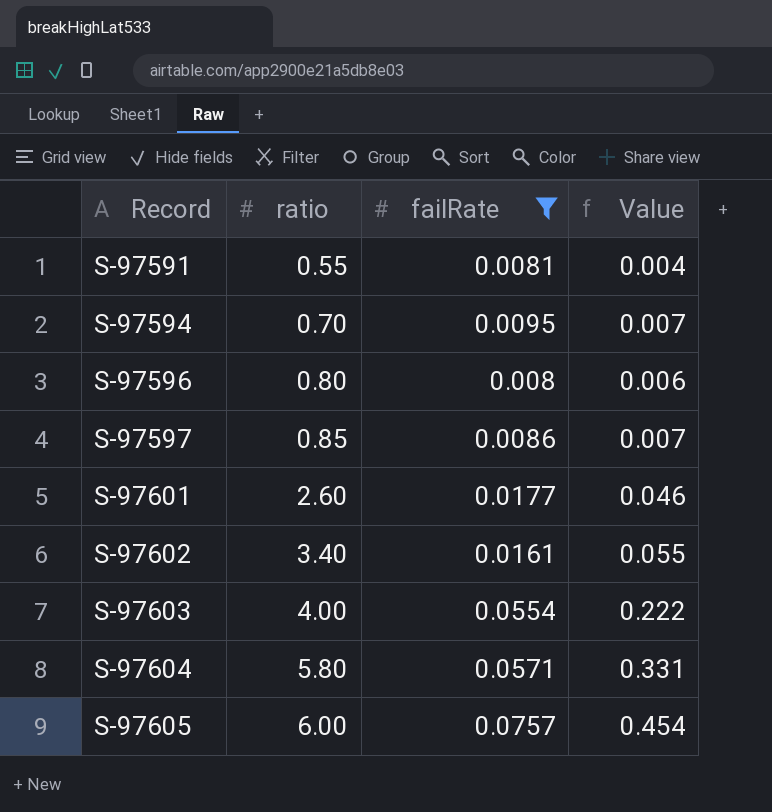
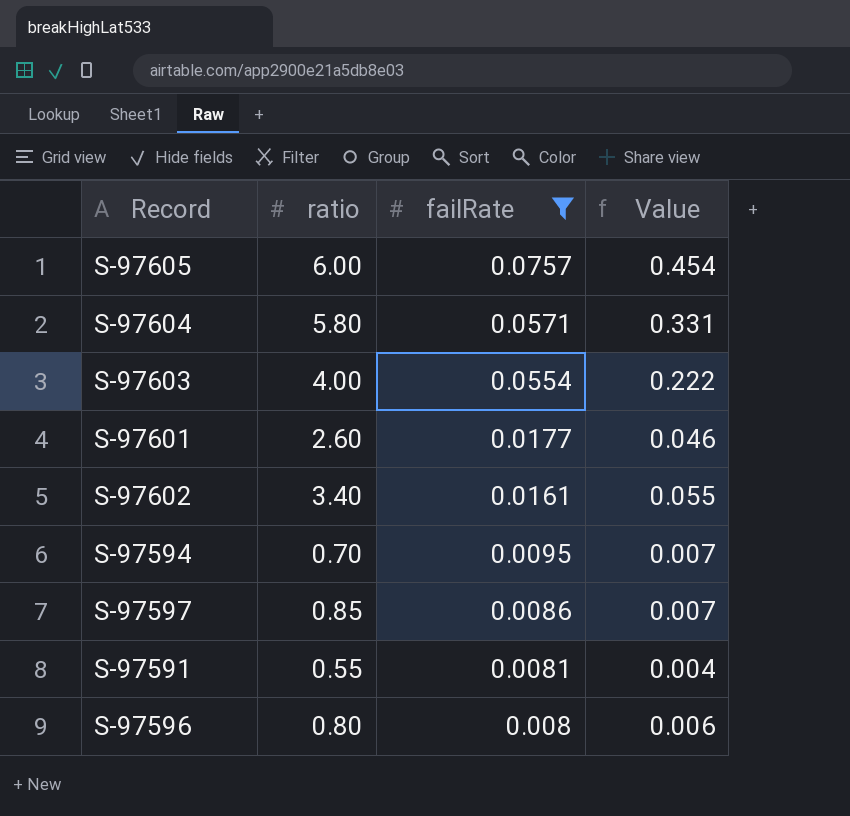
row order: Record ascending -> failRate descending

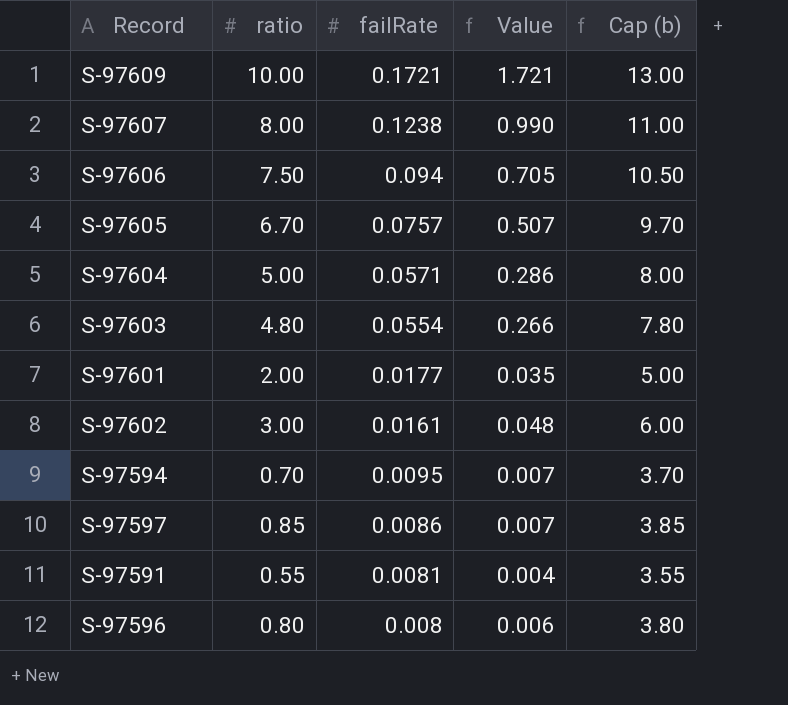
filter: failRate <= 0.0757 -> none
column Cap (b) | formula: none -> [ratio] + 3
S-97605 | ratio: 6.00 -> 6.70
S-97605 | Value: 0.454 -> 0.507
S-97604 | ratio: 5.80 -> 5.00
S-97604 | Value: 0.331 -> 0.286
S-97603 | ratio: 4.00 -> 4.80
S-97603 | Value: 0.222 -> 0.266
S-97601 | ratio: 2.60 -> 2.00
S-97601 | Value: 0.046 -> 0.035
S-97602 | ratio: 3.40 -> 3.00
S-97602 | Value: 0.055 -> 0.048

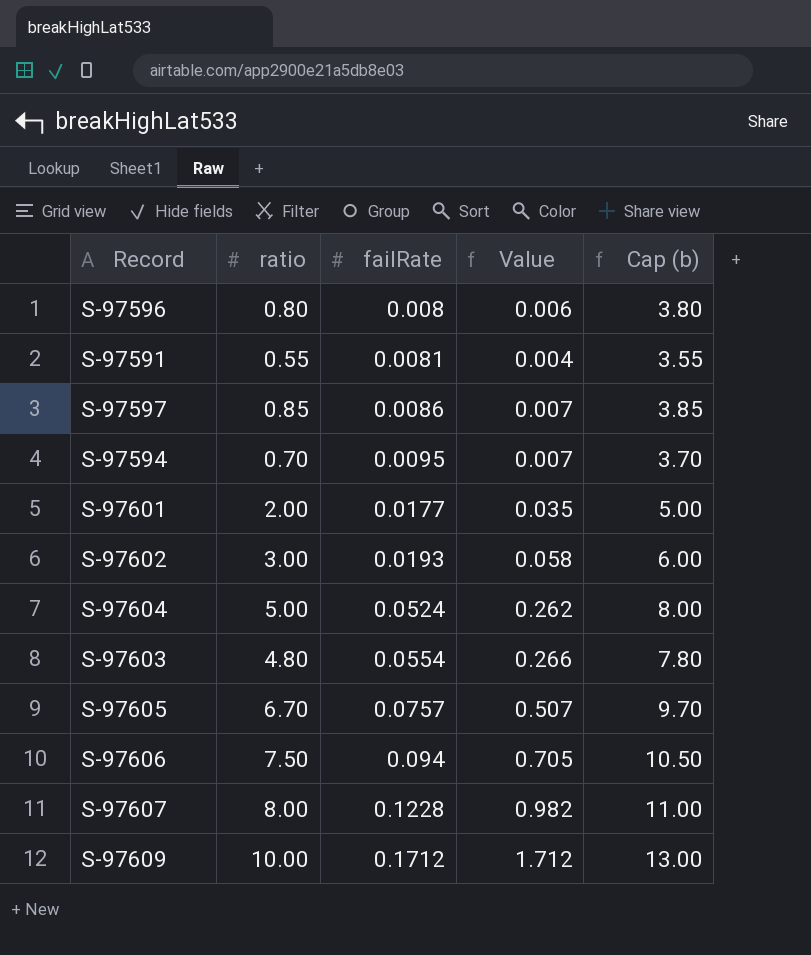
row order: failRate descending -> failRate ascending
S-97602 | failRate: 0.0161 -> 0.0193
S-97602 | Value: 0.048 -> 0.058
S-97604 | failRate: 0.0571 -> 0.0524
S-97604 | Value: 0.286 -> 0.262
S-97607 | failRate: 0.1238 -> 0.1228
S-97607 | Value: 0.990 -> 0.982
S-97609 | failRate: 0.1721 -> 0.1712
S-97609 | Value: 1.721 -> 1.712

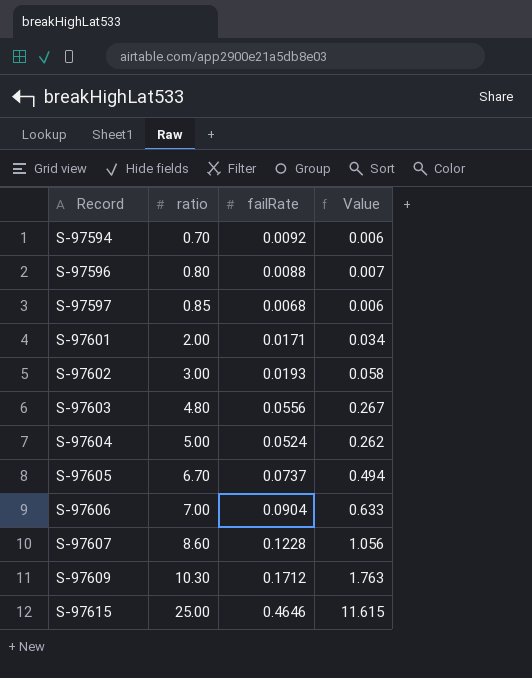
row order: failRate ascending -> Record ascending
column Cap (b) | formula: [ratio] + 3 -> none
row S-97591: 0.55 | 0.0081 | 0.004 | 3.55 -> none
S-97594 | failRate: 0.0095 -> 0.0092
S-97594 | Value: 0.007 -> 0.006
S-97596 | failRate: 0.008 -> 0.0088
S-97596 | Value: 0.006 -> 0.007
S-97597 | failRate: 0.0086 -> 0.0068
S-97597 | Value: 0.007 -> 0.006
S-97601 | failRate: 0.0177 -> 0.0171
S-97601 | Value: 0.035 -> 0.034
S-97603 | failRate: 0.0554 -> 0.0556
S-97603 | Value: 0.266 -> 0.267
S-97605 | failRate: 0.0757 -> 0.0737
S-97605 | Value: 0.507 -> 0.494
S-97606 | ratio: 7.50 -> 7.00
S-97606 | failRate: 0.094 -> 0.0904
S-97606 | Value: 0.705 -> 0.633
S-97607 | ratio: 8.00 -> 8.60
S-97607 | Value: 0.982 -> 1.056
S-97609 | ratio: 10.00 -> 10.30
S-97609 | Value: 1.712 -> 1.763
row S-97615: none -> 25.00 | 0.4646 | 11.615

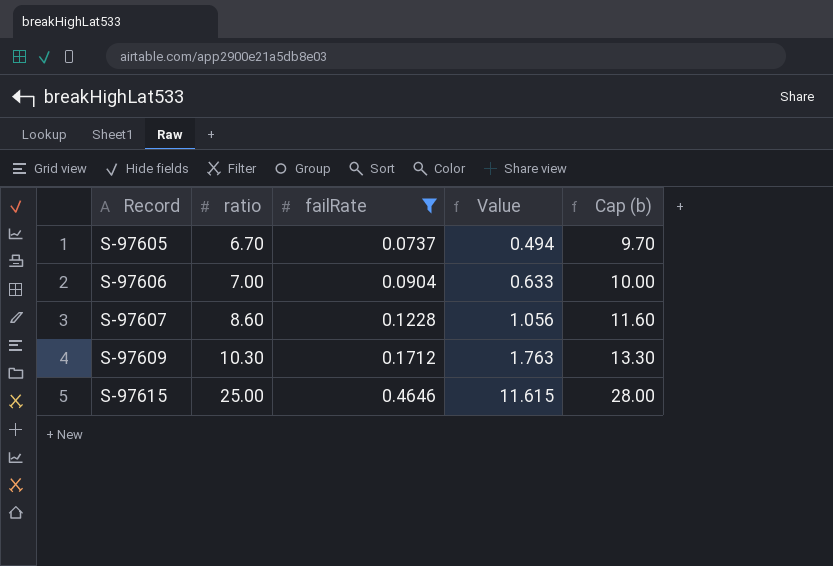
filter: none -> failRate >= 0.0737
column Cap (b) | formula: none -> [ratio] + 3

